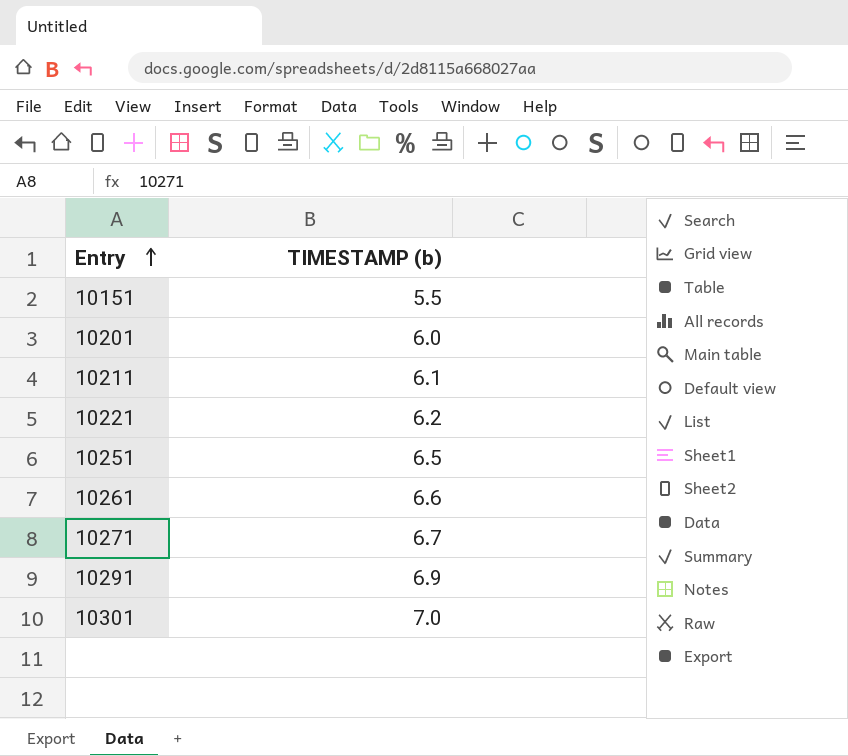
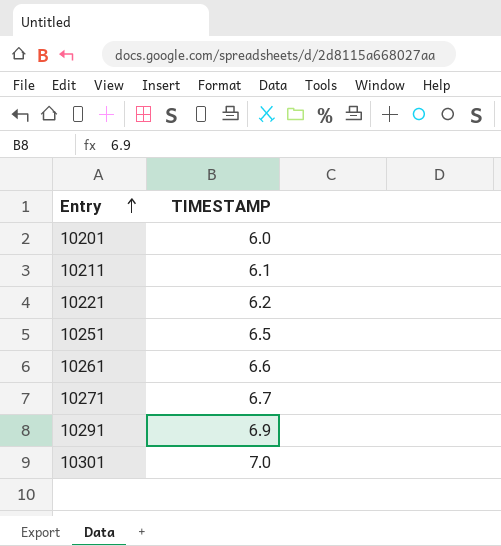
column name: TIMESTAMP (b) -> TIMESTAMP
row 10151: 5.5 -> none

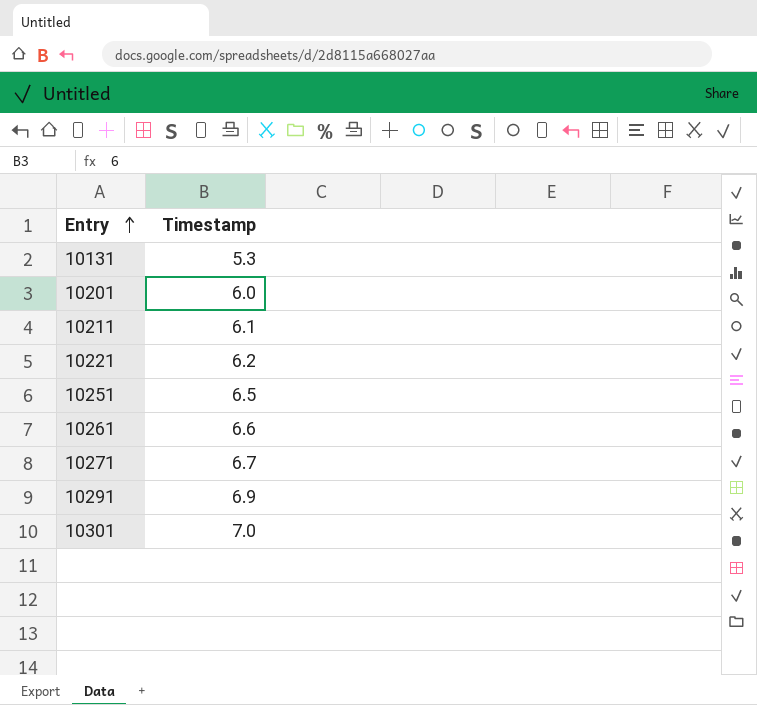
column name: TIMESTAMP -> Timestamp
row 10131: none -> 5.3

